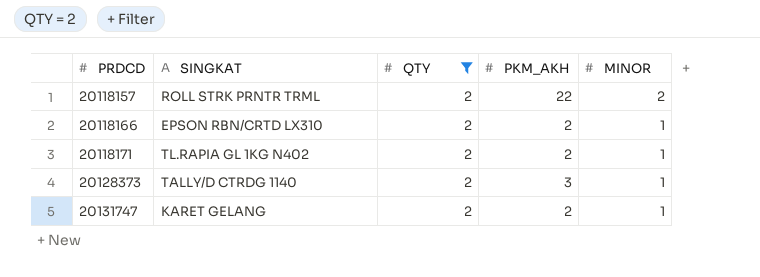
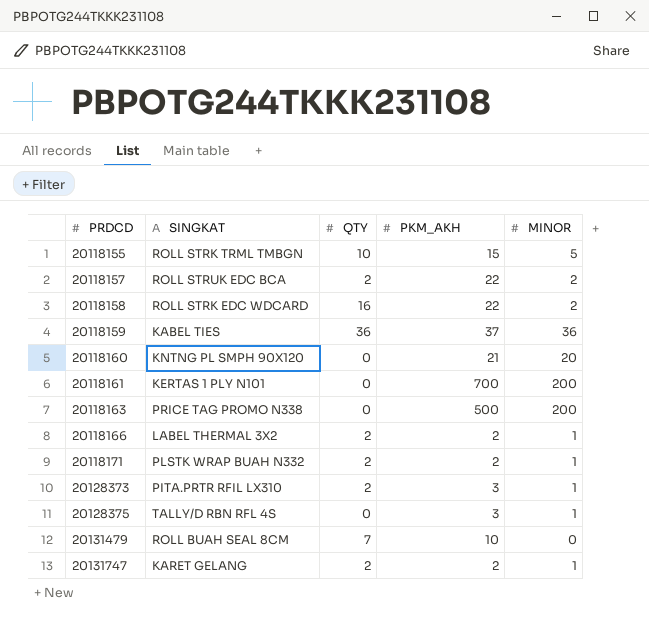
filter: QTY = 2 -> none
20118157 | SINGKAT: ROLL STRK PRNTR TRML -> ROLL STRUK EDC BCA
20118166 | SINGKAT: EPSON RBN/CRTD LX310 -> LABEL THERMAL 3X2
20118171 | SINGKAT: TL.RAPIA GL 1KG N402 -> PLSTK WRAP BUAH N332
20128373 | SINGKAT: TALLY/D CTRDG 1140 -> PITA.PRTR RFIL LX310

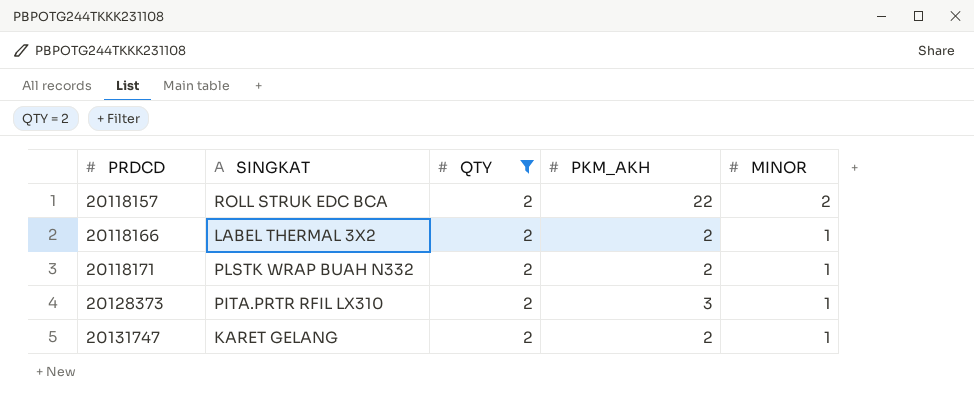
filter: none -> QTY = 2

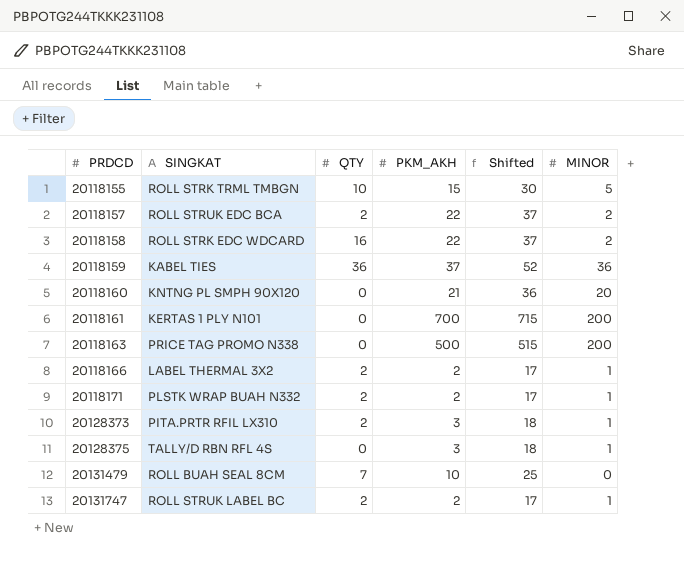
filter: QTY = 2 -> none
column Shifted | formula: none -> [PKM_AKH] + 15
20131747 | SINGKAT: KARET GELANG -> ROLL STRUK LABEL BC

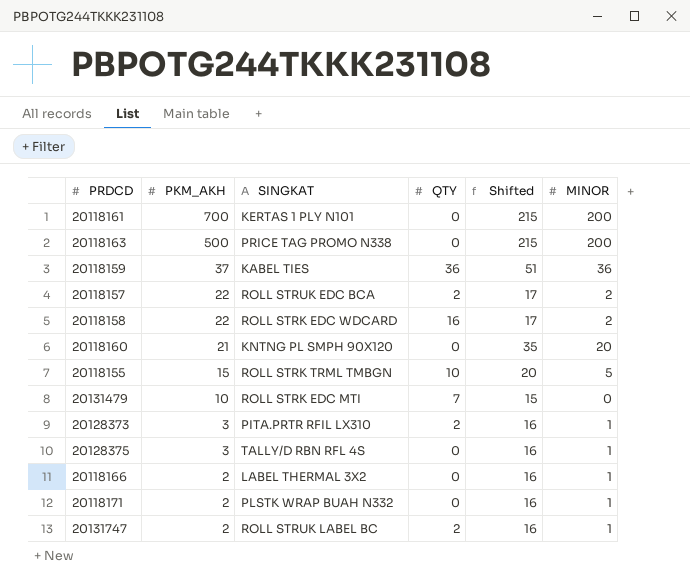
row order: PRDCD ascending -> PKM_AKH descending
column PKM_AKH | position: 4 -> 2
column Shifted | formula: [PKM_AKH] + 15 -> [MINOR] + 15
20131479 | SINGKAT: ROLL BUAH SEAL 8CM -> ROLL STRK EDC MTI
20118166 | QTY: 2 -> 0
20118171 | QTY: 2 -> 0

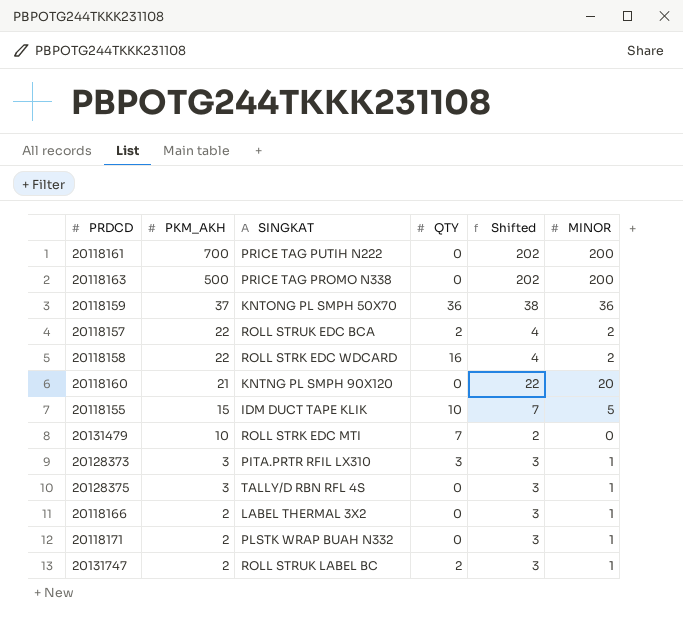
column Shifted | formula: [MINOR] + 15 -> [MINOR] + 2
20118161 | SINGKAT: KERTAS 1 PLY N101 -> PRICE TAG PUTIH N222
20118159 | SINGKAT: KABEL TIES -> KNTONG PL SMPH 50X70
20118155 | SINGKAT: ROLL STRK TRML TMBGN -> IDM DUCT TAPE KLIK
20128373 | QTY: 2 -> 3

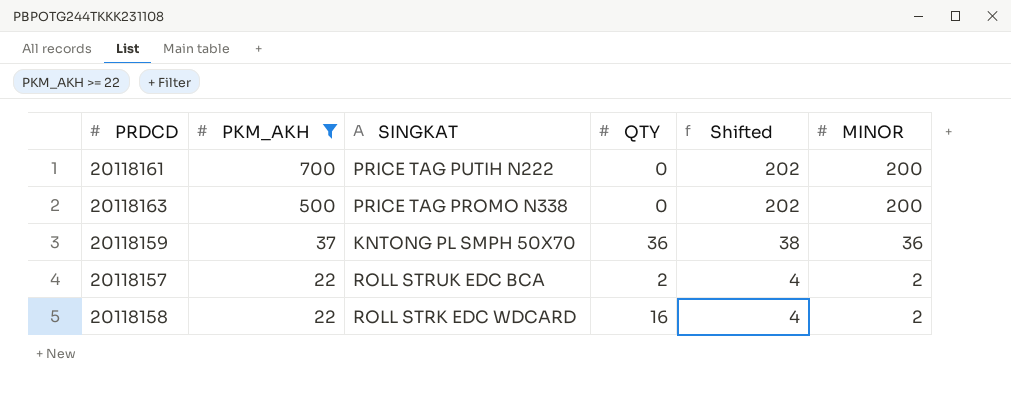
filter: none -> PKM_AKH >= 22

